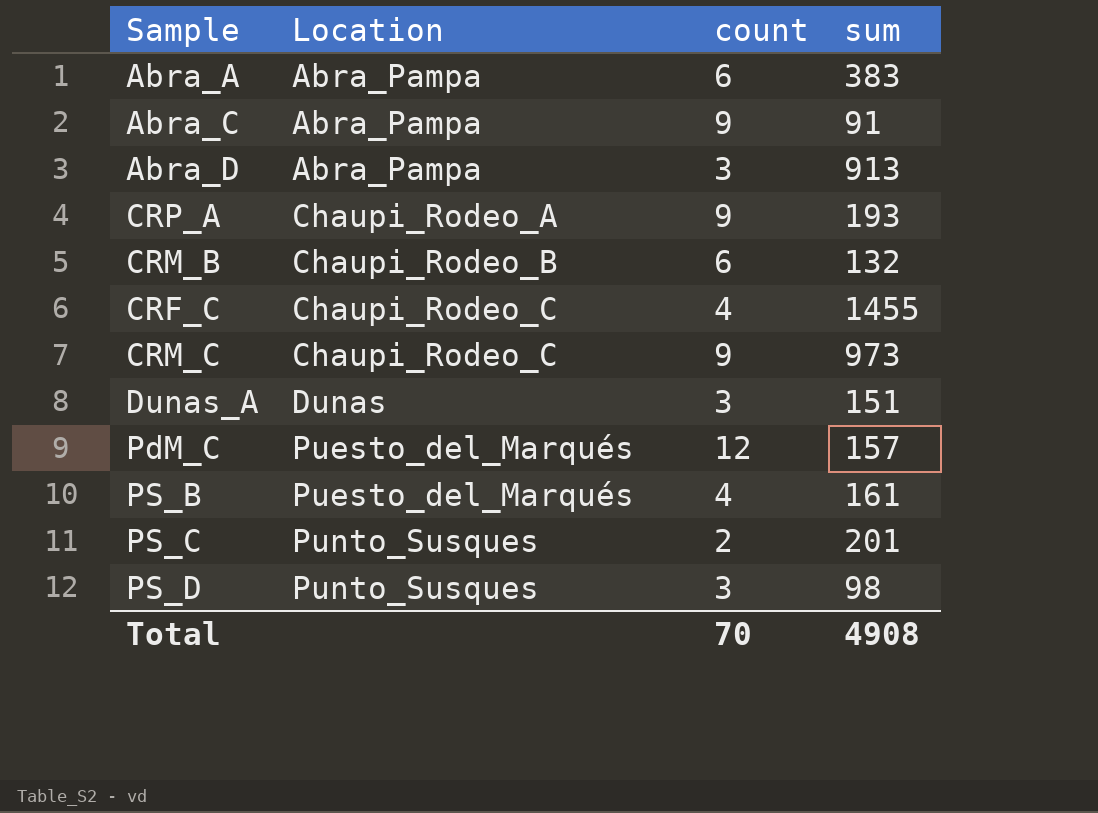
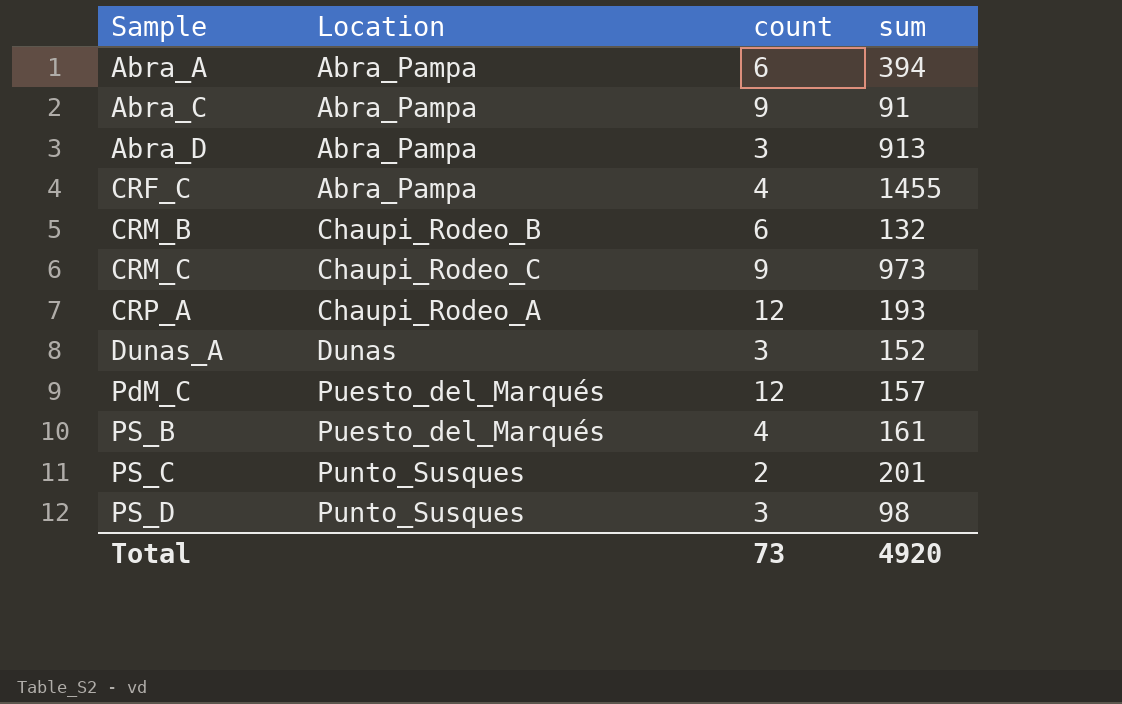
row order: Location ascending -> Sample ascending
Abra_A | sum: 383 -> 394
CRF_C | Location: Chaupi_Rodeo_C -> Abra_Pampa
CRP_A | count: 9 -> 12
Dunas_A | sum: 151 -> 152
Total | count: 70 -> 73
Total | sum: 4908 -> 4920

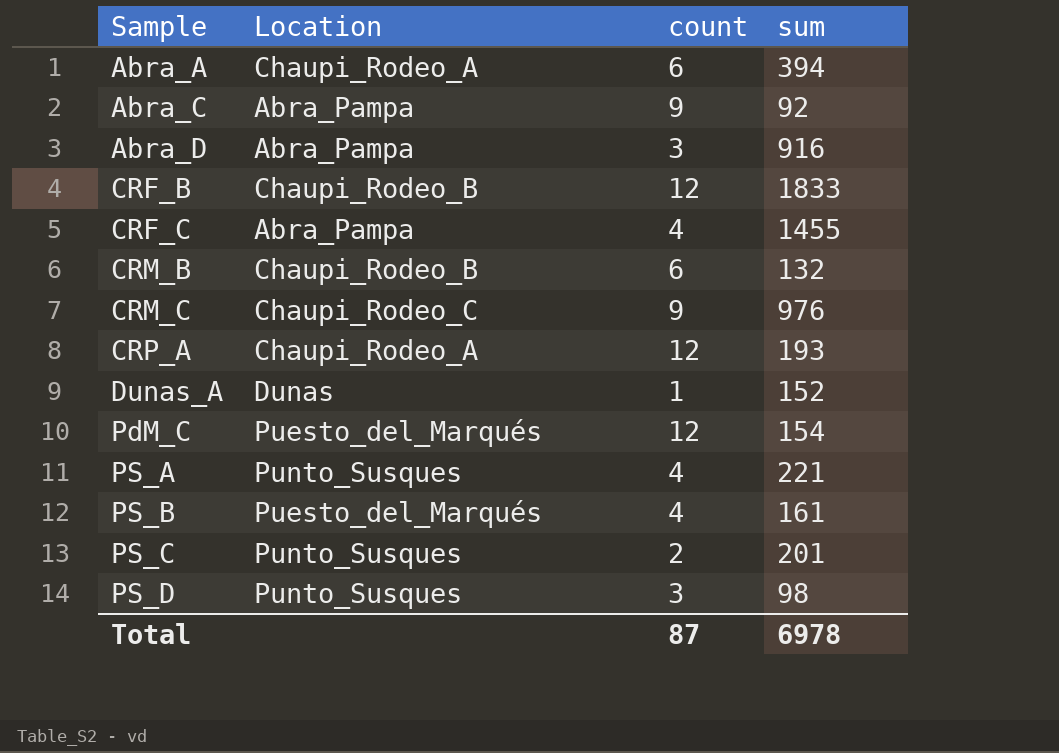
Abra_A | Location: Abra_Pampa -> Chaupi_Rodeo_A
Abra_C | sum: 91 -> 92
Abra_D | sum: 913 -> 916
row CRF_B: none -> Chaupi_Rodeo_B | 12 | 1833
CRM_C | sum: 973 -> 976
Dunas_A | count: 3 -> 1
PdM_C | sum: 157 -> 154
row PS_A: none -> Punto_Susques | 4 | 221
Total | count: 73 -> 87
Total | sum: 4920 -> 6978

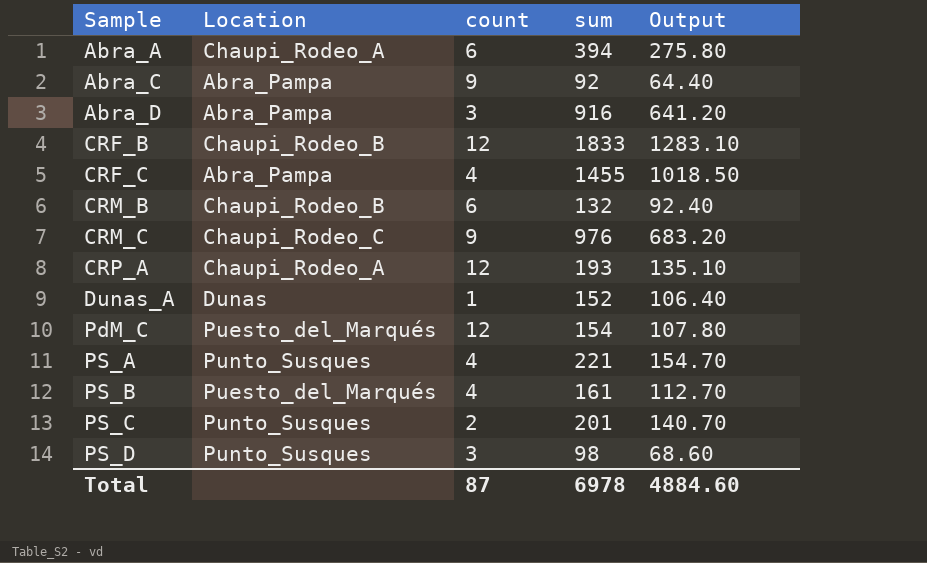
column Output | formula: none -> [sum] * 0.7

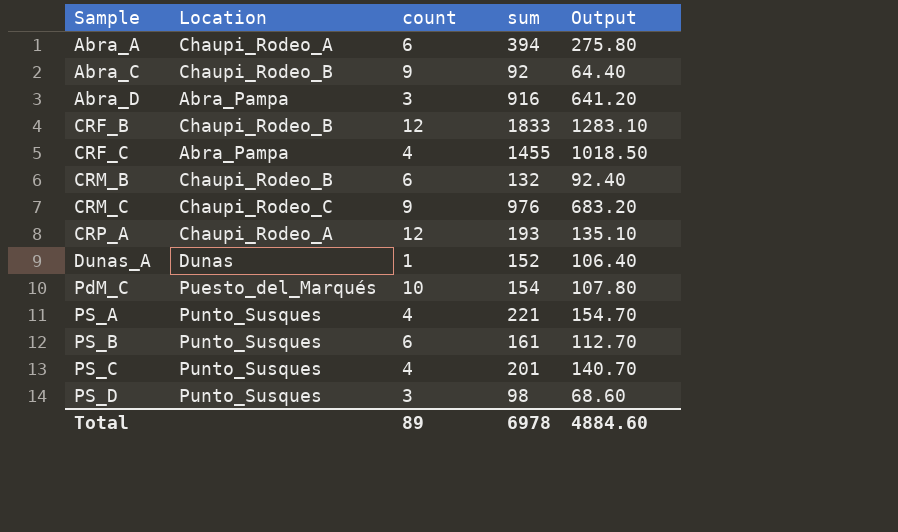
Abra_C | Location: Abra_Pampa -> Chaupi_Rodeo_B
PdM_C | count: 12 -> 10
PS_B | Location: Puesto_del_Marqués -> Punto_Susques
PS_B | count: 4 -> 6
PS_C | count: 2 -> 4
Total | count: 87 -> 89

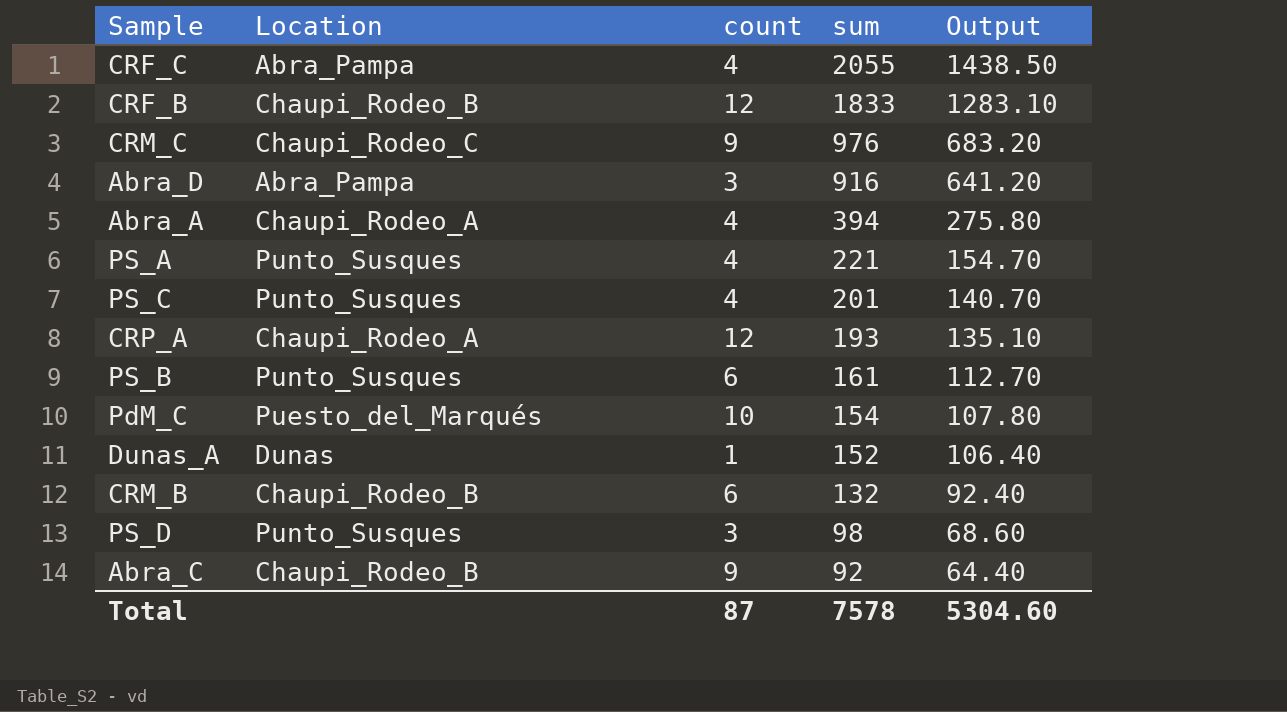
row order: Sample ascending -> sum descending
CRF_C | sum: 1455 -> 2055
CRF_C | Output: 1018.50 -> 1438.50
Abra_A | count: 6 -> 4
Total | count: 89 -> 87
Total | sum: 6978 -> 7578
Total | Output: 4884.60 -> 5304.60

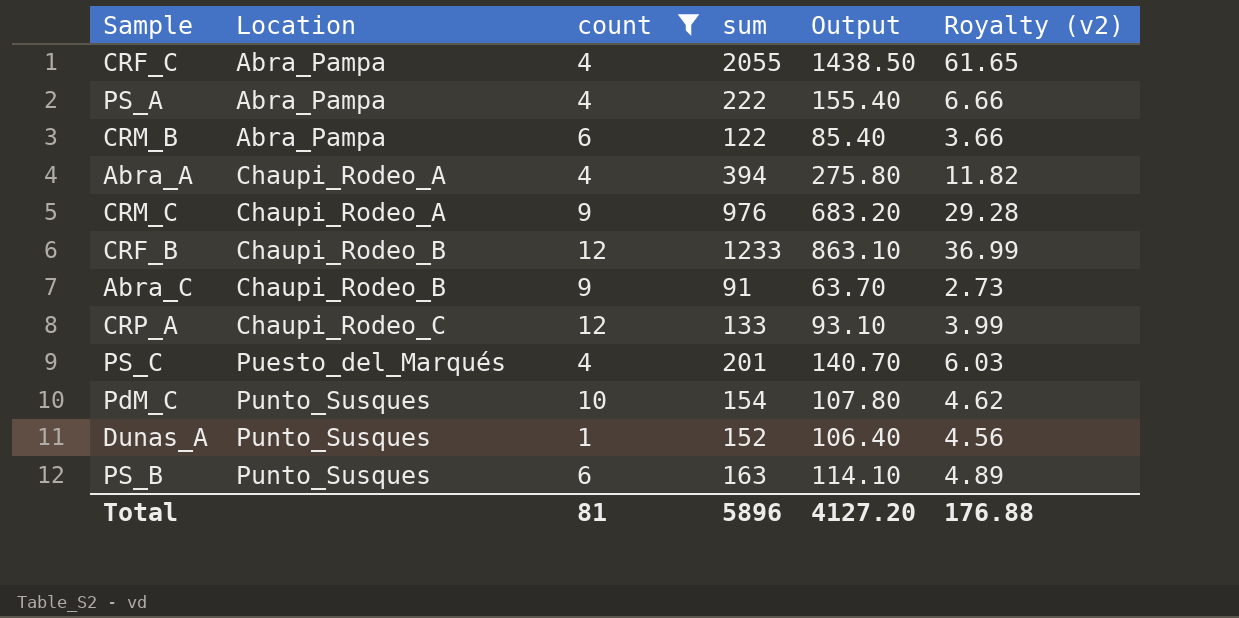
filter: none -> count != 3
row order: sum descending -> Location ascending
column Royalty (v2) | formula: none -> [sum] * 0.03
PS_A | Location: Punto_Susques -> Abra_Pampa
PS_A | sum: 221 -> 222
PS_A | Output: 154.70 -> 155.40
CRM_B | Location: Chaupi_Rodeo_B -> Abra_Pampa
CRM_B | sum: 132 -> 122
CRM_B | Output: 92.40 -> 85.40
CRM_C | Location: Chaupi_Rodeo_C -> Chaupi_Rodeo_A
CRF_B | sum: 1833 -> 1233
CRF_B | Output: 1283.10 -> 863.10
Abra_C | sum: 92 -> 91
Abra_C | Output: 64.40 -> 63.70
CRP_A | Location: Chaupi_Rodeo_A -> Chaupi_Rodeo_C
CRP_A | sum: 193 -> 133
CRP_A | Output: 135.10 -> 93.10
PS_C | Location: Punto_Susques -> Puesto_del_Marqués
PdM_C | Location: Puesto_del_Marqués -> Punto_Susques
Dunas_A | Location: Dunas -> Punto_Susques
PS_B | sum: 161 -> 163
PS_B | Output: 112.70 -> 114.10
Total | count: 87 -> 81
Total | sum: 7578 -> 5896
Total | Output: 5304.60 -> 4127.20

